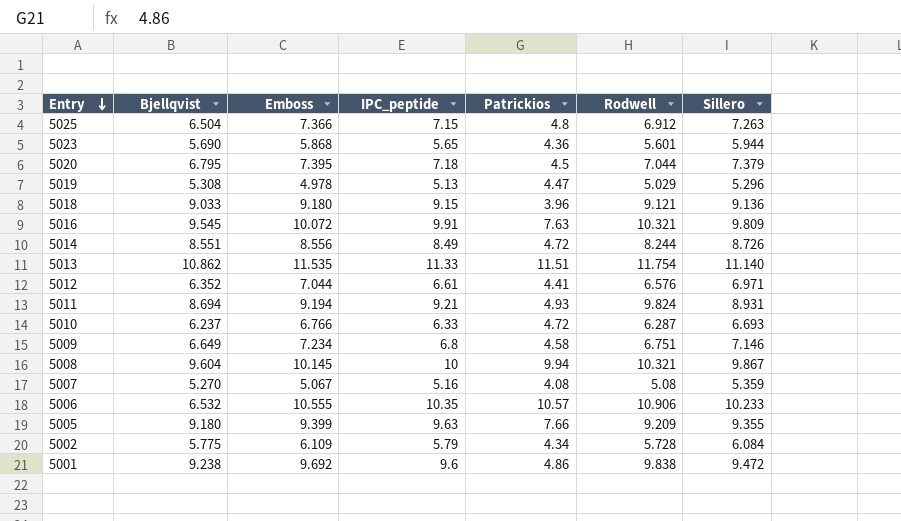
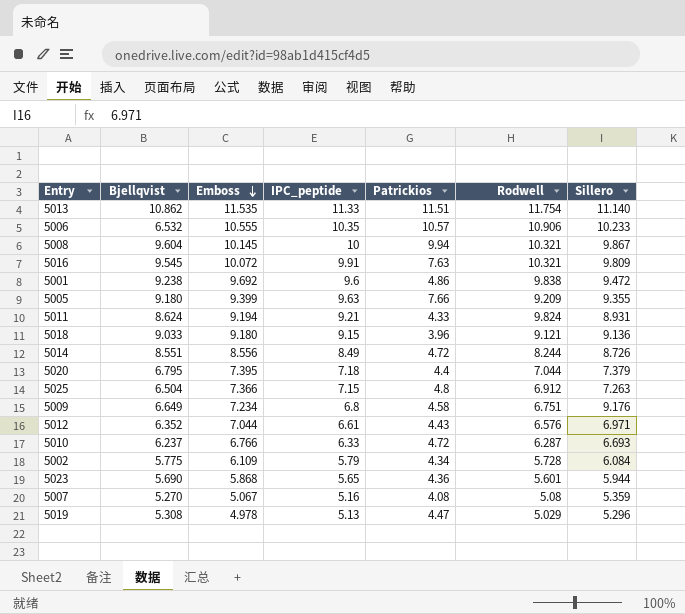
row order: Entry descending -> Emboss descending
5011 | Bjellqvist: 8.694 -> 8.624
5011 | Patrickios: 4.93 -> 4.33
5020 | Patrickios: 4.5 -> 4.4
5009 | Sillero: 7.146 -> 9.176
5012 | Patrickios: 4.41 -> 4.43

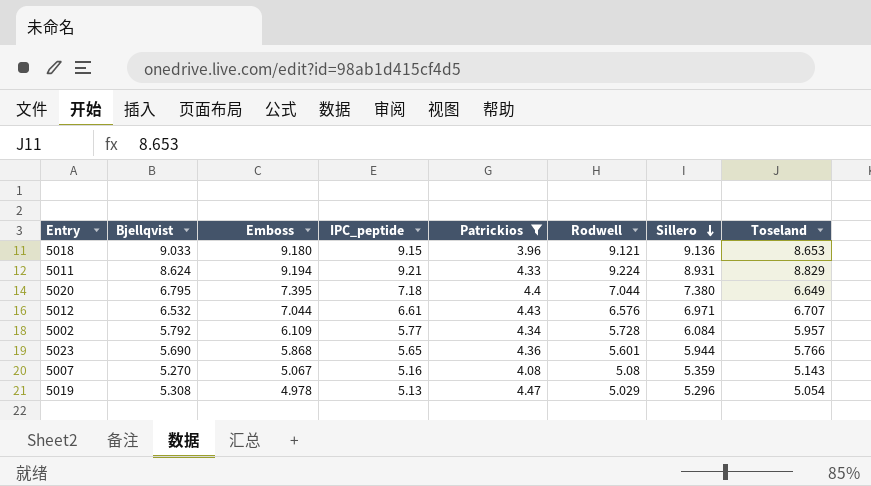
filter: none -> Patrickios <= 4.47
row order: Emboss descending -> Sillero descending
column Toseland | position: none -> 8
5011 | Rodwell: 9.824 -> 9.224
5020 | Sillero: 7.379 -> 7.380
5012 | Bjellqvist: 6.352 -> 6.532
5002 | Bjellqvist: 5.775 -> 5.792
5002 | IPC_peptide: 5.79 -> 5.77

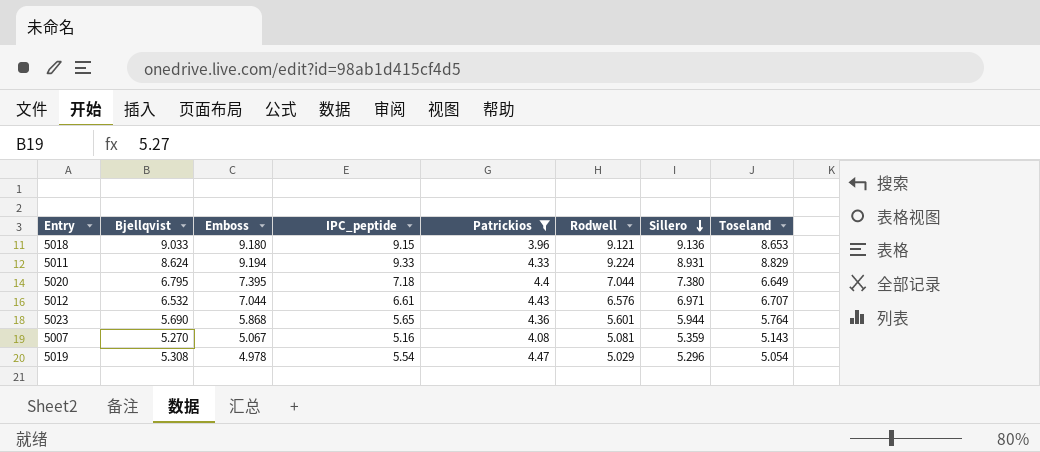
row 5002: 5.792 | 6.109 | 5.77 | 4.34 | 5.728 | 6.084 | 5.957 -> none
5011 | IPC_peptide: 9.21 -> 9.33
5023 | Toseland: 5.766 -> 5.764
5007 | Rodwell: 5.08 -> 5.081
5019 | IPC_peptide: 5.13 -> 5.54

